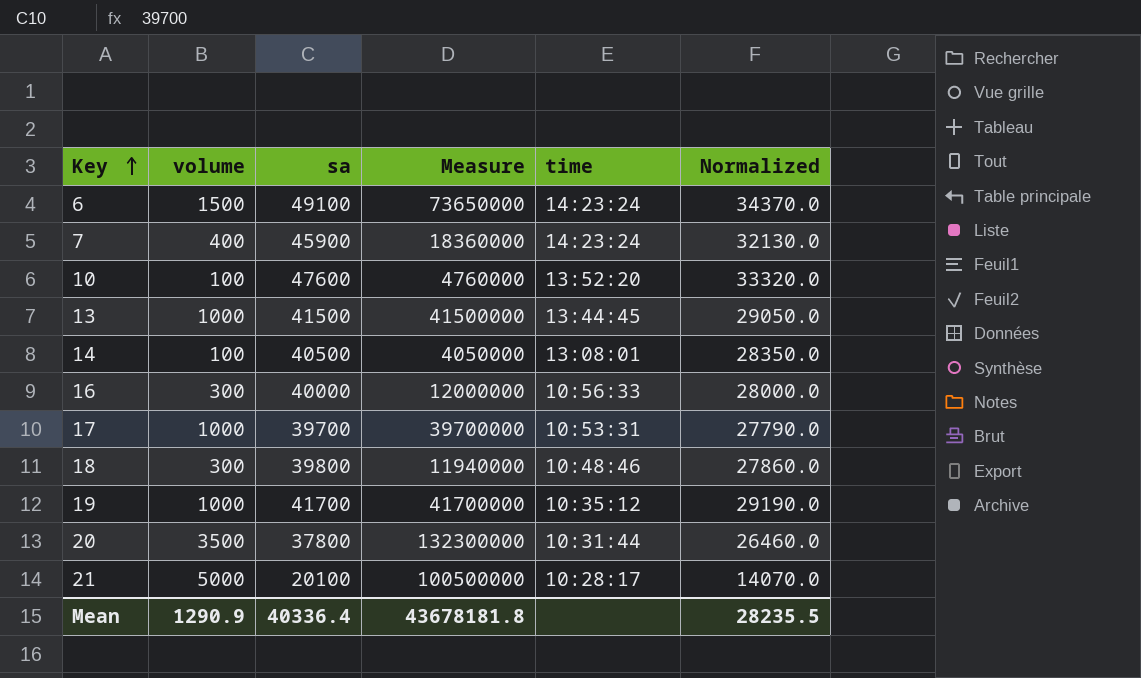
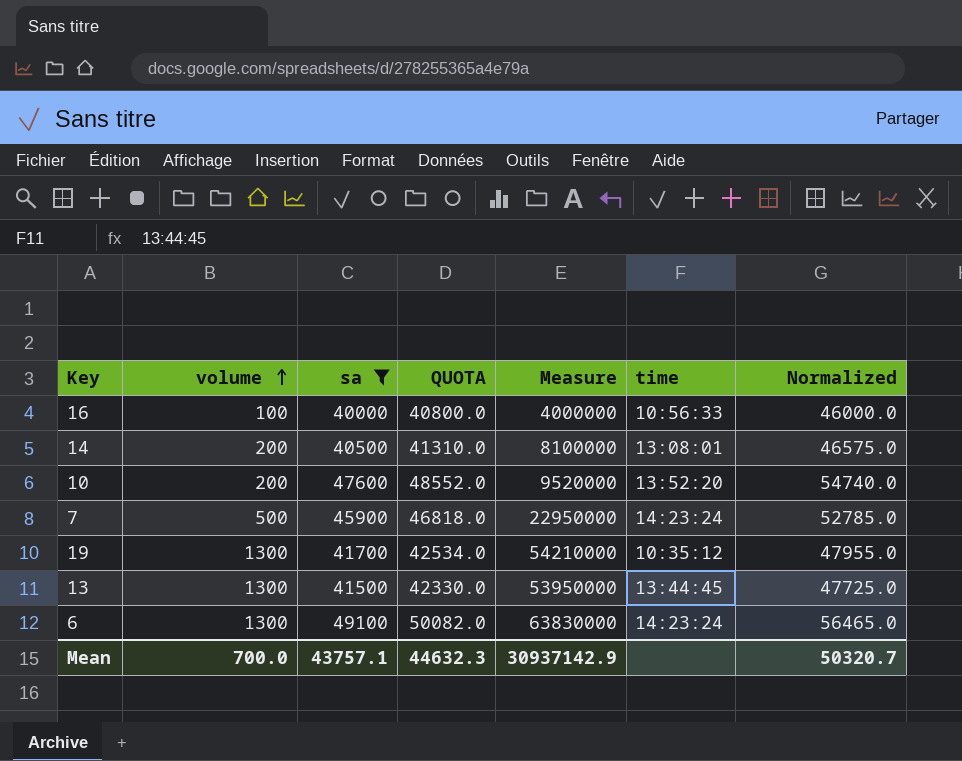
filter: none -> sa >= 40000
row order: Key ascending -> volume ascending
column QUOTA | formula: none -> [sa] * 1.02
column Normalized | formula: [sa] * 0.7 -> [sa] * 1.15
16 | volume: 300 -> 100
16 | Measure: 12000000 -> 4000000
14 | volume: 100 -> 200
14 | Measure: 4050000 -> 8100000
10 | volume: 100 -> 200
10 | Measure: 4760000 -> 9520000
7 | volume: 400 -> 500
7 | Measure: 18360000 -> 22950000
19 | volume: 1000 -> 1300
19 | Measure: 41700000 -> 54210000
13 | volume: 1000 -> 1300
13 | Measure: 41500000 -> 53950000
6 | volume: 1500 -> 1300
6 | Measure: 73650000 -> 63830000
Mean | volume: 1290.9 -> 700.0
Mean | sa: 40336.4 -> 43757.1
Mean | Measure: 43678181.8 -> 30937142.9
Mean | Normalized: 28235.5 -> 50320.7

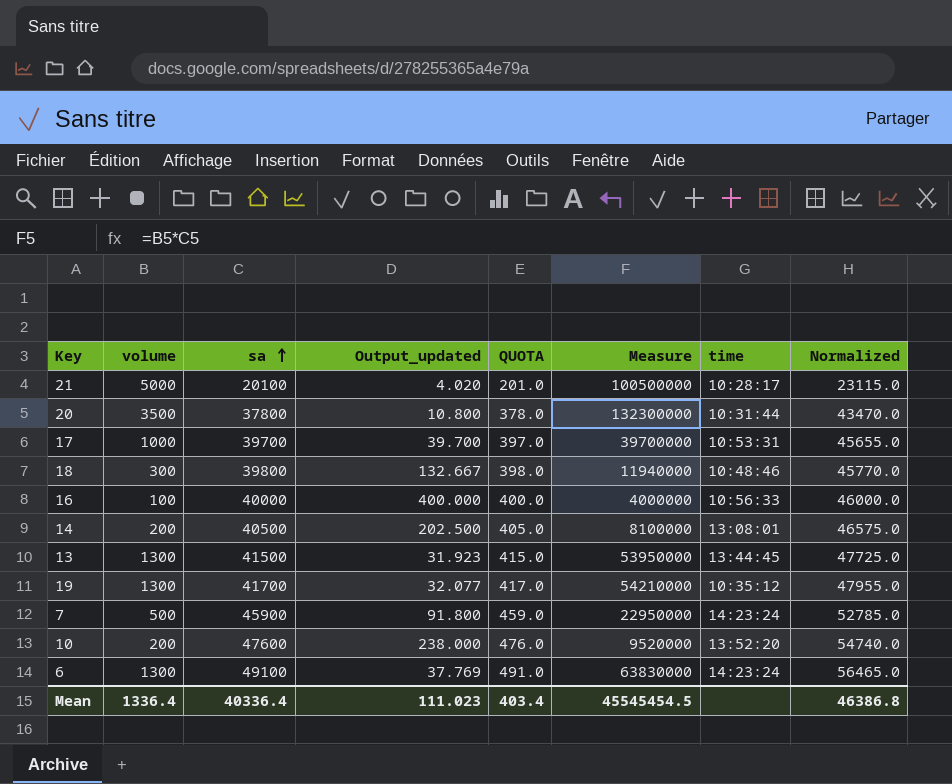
filter: sa >= 40000 -> none
row order: volume ascending -> sa ascending
column Output_updated | formula: none -> [sa] / [volume]
column QUOTA | formula: [sa] * 1.02 -> [sa] * 0.01
Mean | volume: 700.0 -> 1336.4
Mean | sa: 43757.1 -> 40336.4
Mean | QUOTA: 44632.3 -> 403.4
Mean | Measure: 30937142.9 -> 45545454.5
Mean | Normalized: 50320.7 -> 46386.8

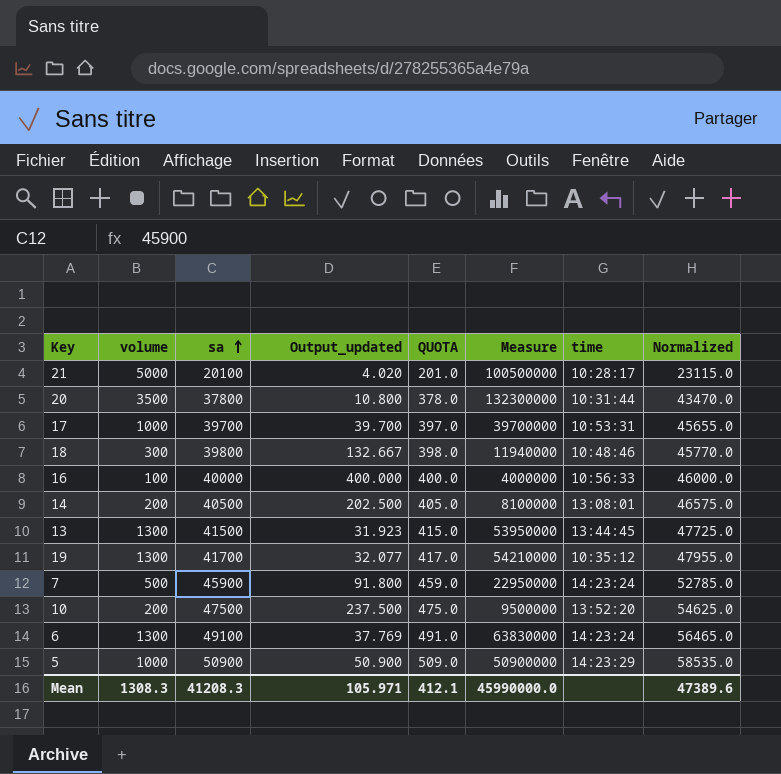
10 | sa: 47600 -> 47500
10 | Output_updated: 238.000 -> 237.500
10 | QUOTA: 476.0 -> 475.0
10 | Measure: 9520000 -> 9500000
10 | Normalized: 54740.0 -> 54625.0
row 5: none -> 1000 | 50900 | 50.900 | 509.0 | 50900000 | 14:23:29 | 58535.0
Mean | volume: 1336.4 -> 1308.3
Mean | sa: 40336.4 -> 41208.3
Mean | Output_updated: 111.023 -> 105.971
Mean | QUOTA: 403.4 -> 412.1
Mean | Measure: 45545454.5 -> 45990000.0
Mean | Normalized: 46386.8 -> 47389.6

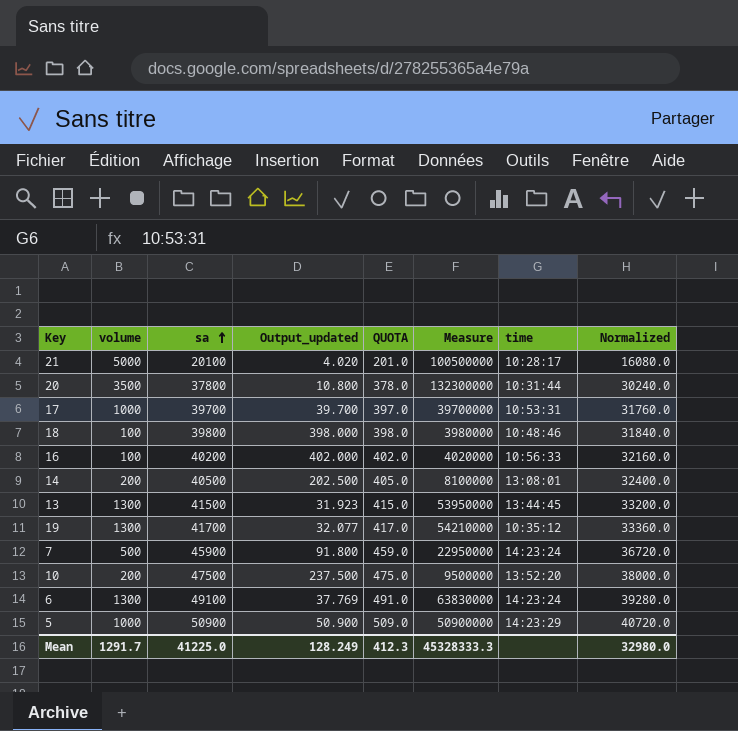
column Normalized | formula: [sa] * 1.15 -> [sa] * 0.8
18 | volume: 300 -> 100
18 | Output_updated: 132.667 -> 398.000
18 | Measure: 11940000 -> 3980000
16 | sa: 40000 -> 40200
16 | Output_updated: 400.000 -> 402.000
16 | QUOTA: 400.0 -> 402.0
16 | Measure: 4000000 -> 4020000
Mean | volume: 1308.3 -> 1291.7
Mean | sa: 41208.3 -> 41225.0
Mean | Output_updated: 105.971 -> 128.249
Mean | QUOTA: 412.1 -> 412.3
Mean | Measure: 45990000.0 -> 45328333.3
Mean | Normalized: 47389.6 -> 32980.0

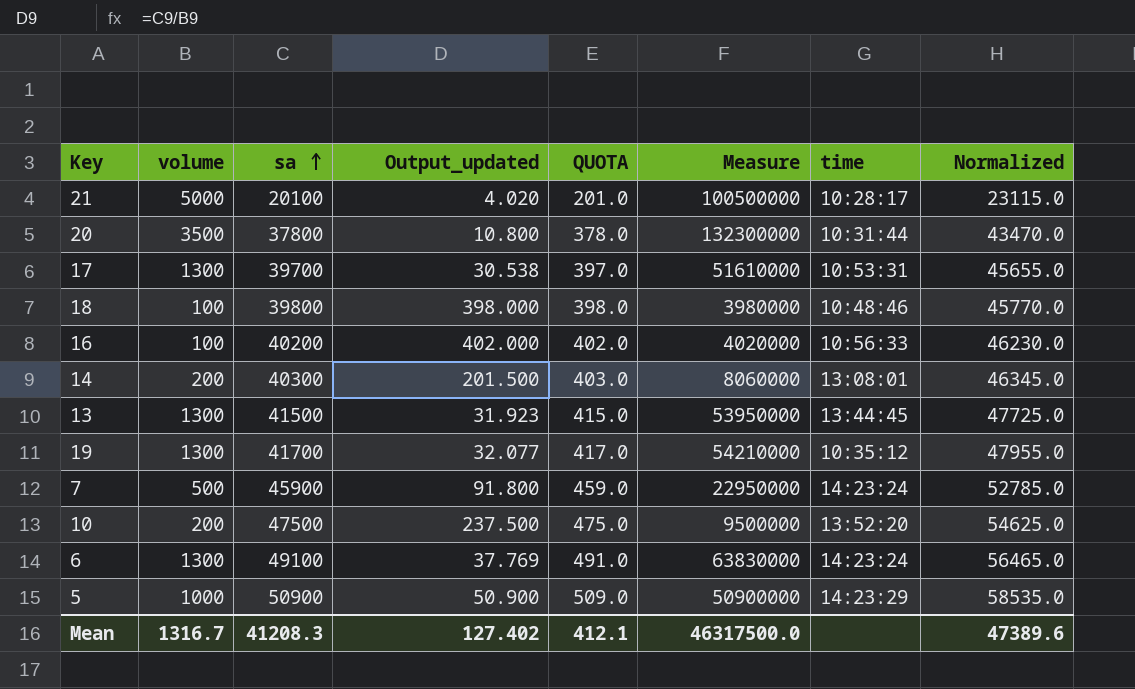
column Normalized | formula: [sa] * 0.8 -> [sa] * 1.15
17 | volume: 1000 -> 1300
17 | Output_updated: 39.700 -> 30.538
17 | Measure: 39700000 -> 51610000
14 | sa: 40500 -> 40300
14 | Output_updated: 202.500 -> 201.500
14 | QUOTA: 405.0 -> 403.0
14 | Measure: 8100000 -> 8060000
Mean | volume: 1291.7 -> 1316.7
Mean | sa: 41225.0 -> 41208.3
Mean | Output_updated: 128.249 -> 127.402
Mean | QUOTA: 412.3 -> 412.1
Mean | Measure: 45328333.3 -> 46317500.0
Mean | Normalized: 32980.0 -> 47389.6

